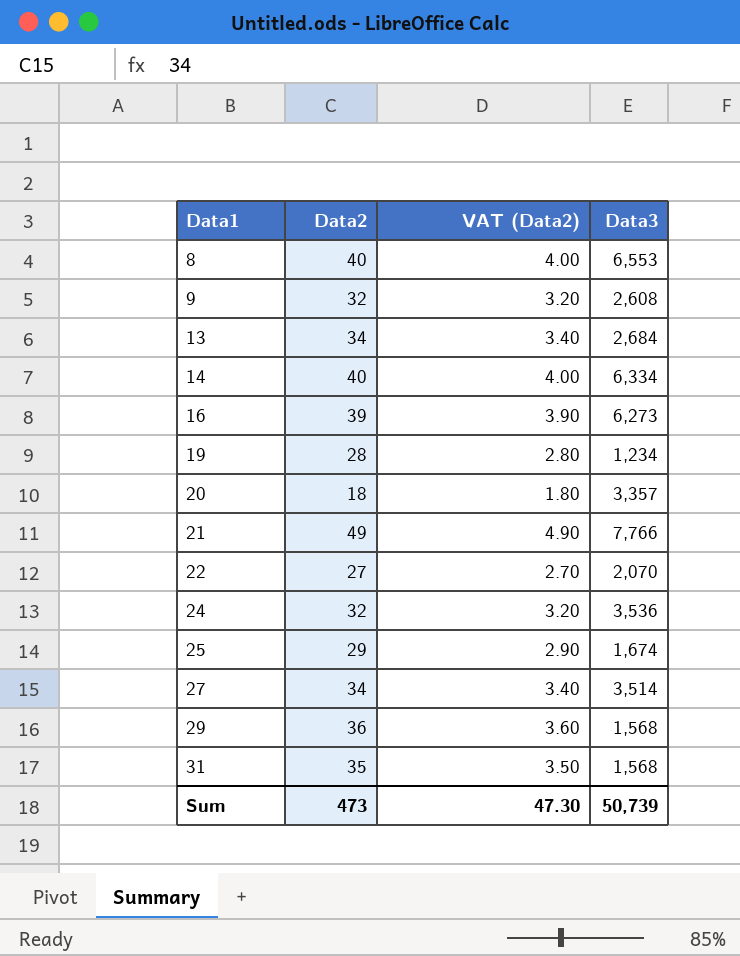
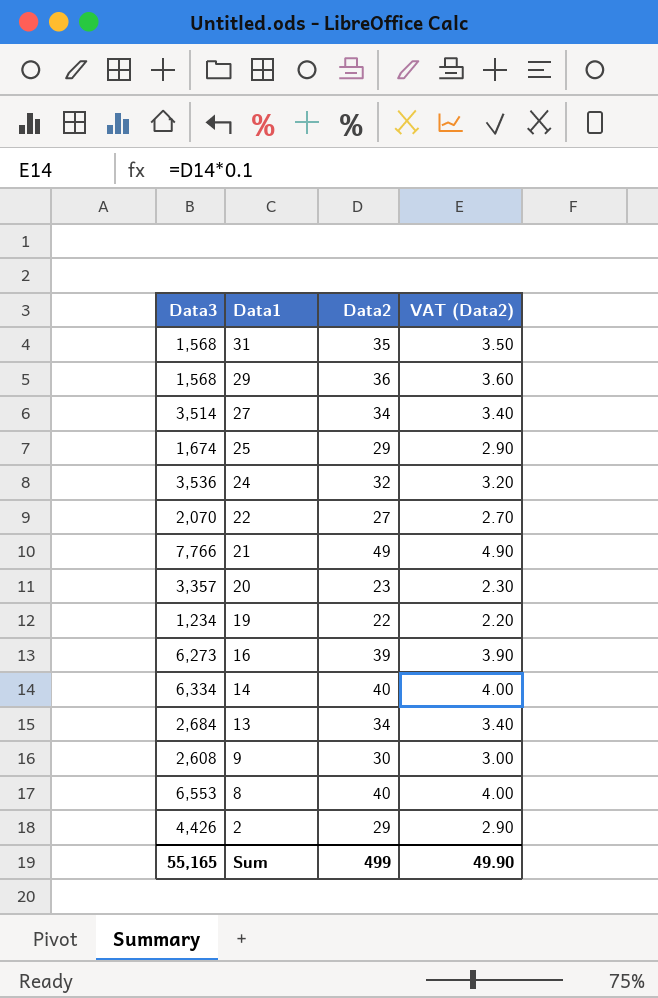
row order: Data1 ascending -> Data1 descending
column Data3 | position: 4 -> 1
20 | Data2: 18 -> 23
20 | VAT (Data2): 1.80 -> 2.30
19 | Data2: 28 -> 22
19 | VAT (Data2): 2.80 -> 2.20
9 | Data2: 32 -> 30
9 | VAT (Data2): 3.20 -> 3.00
row 2: none -> 4,426 | 29 | 2.90
Sum | Data3: 50,739 -> 55,165
Sum | Data2: 473 -> 499
Sum | VAT (Data2): 47.30 -> 49.90

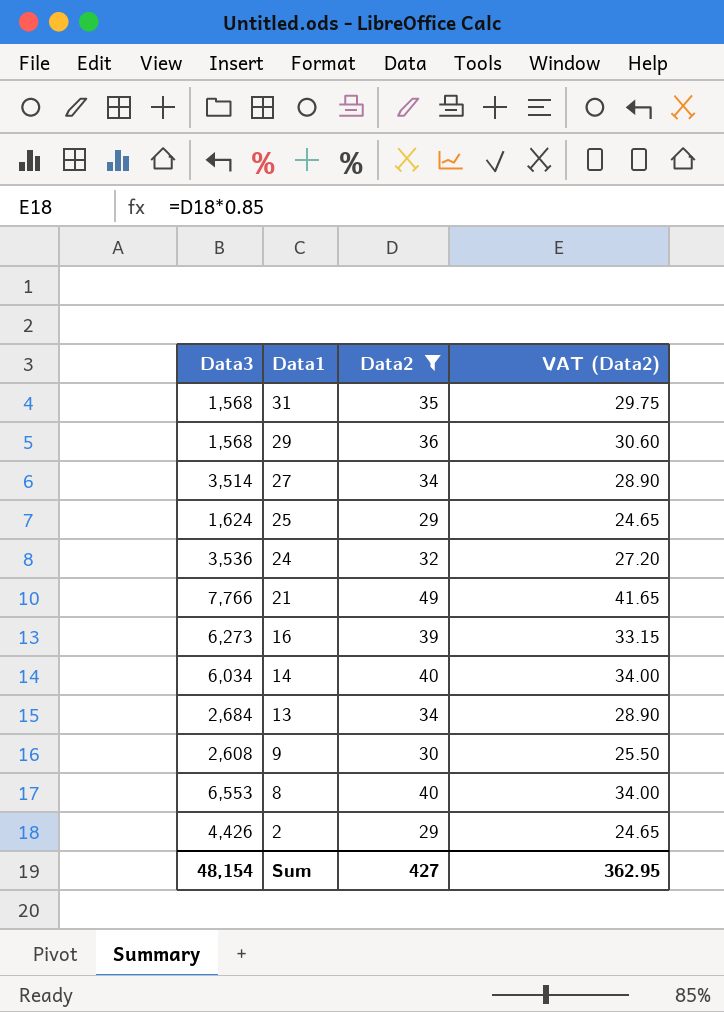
filter: none -> Data2 >= 29
column VAT (Data2) | formula: [Data2] * 0.1 -> [Data2] * 0.85
25 | Data3: 1,674 -> 1,624
14 | Data3: 6,334 -> 6,034
Sum | Data3: 55,165 -> 48,154
Sum | Data2: 499 -> 427
Sum | VAT (Data2): 49.90 -> 362.95

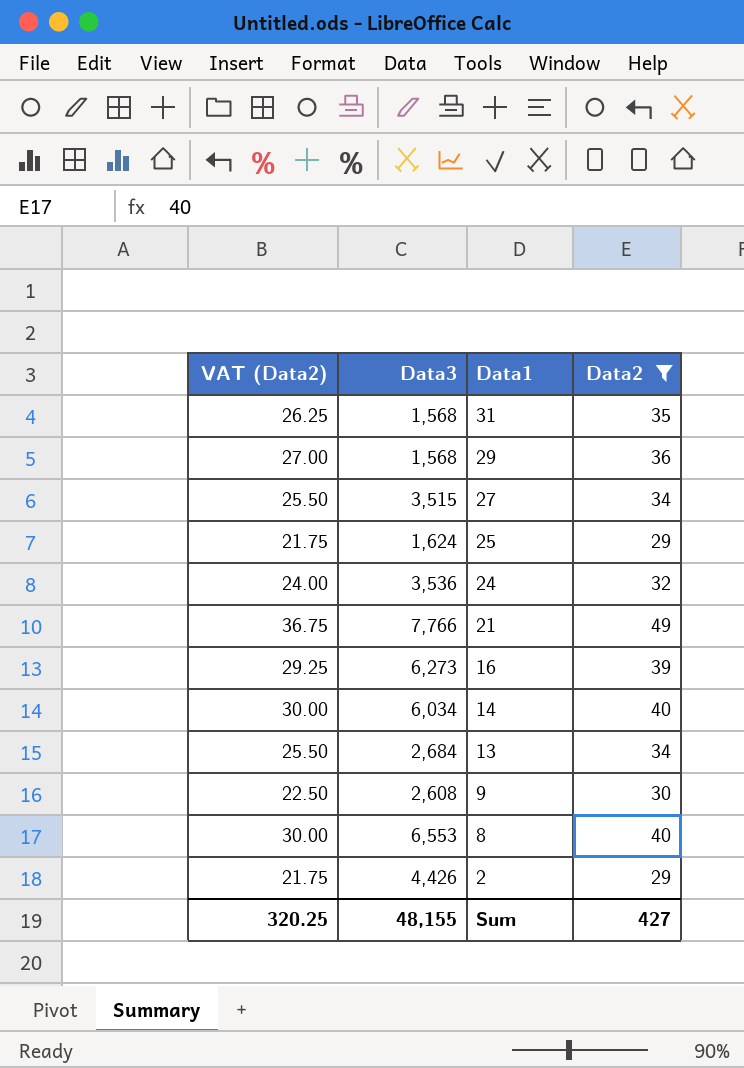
column VAT (Data2) | formula: [Data2] * 0.85 -> [Data2] * 0.75
column VAT (Data2) | position: 4 -> 1
27 | Data3: 3,514 -> 3,515
Sum | VAT (Data2): 362.95 -> 320.25
Sum | Data3: 48,154 -> 48,155

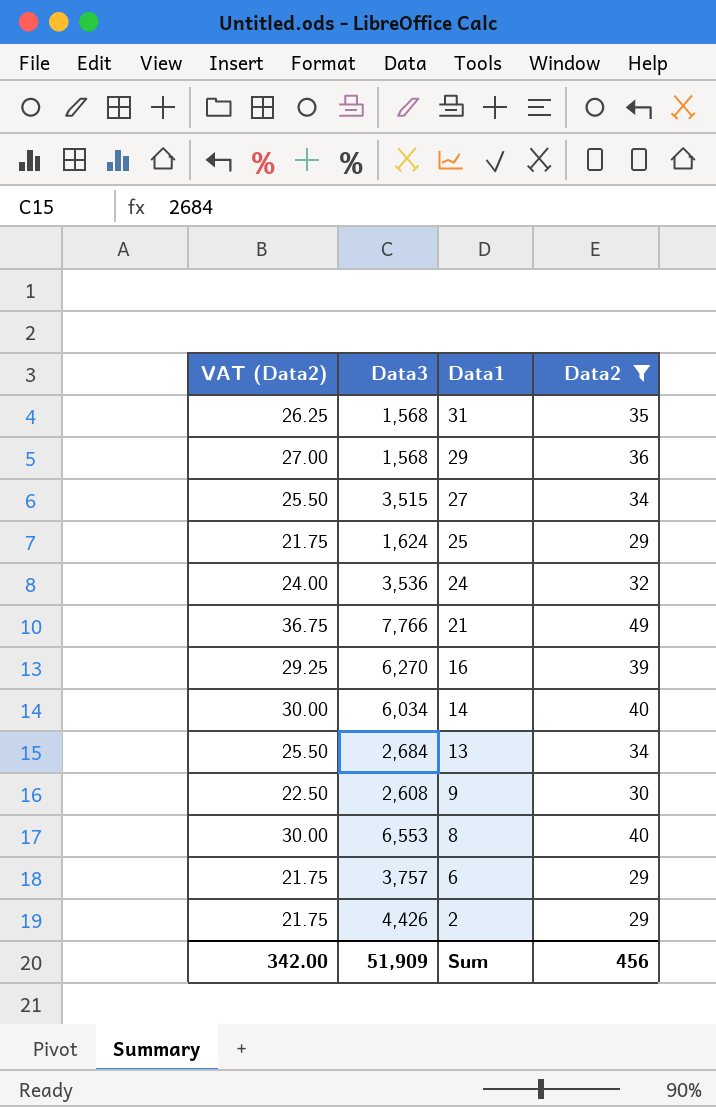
16 | Data3: 6,273 -> 6,270
row 6: none -> 21.75 | 3,757 | 29
Sum | VAT (Data2): 320.25 -> 342.00
Sum | Data3: 48,155 -> 51,909
Sum | Data2: 427 -> 456

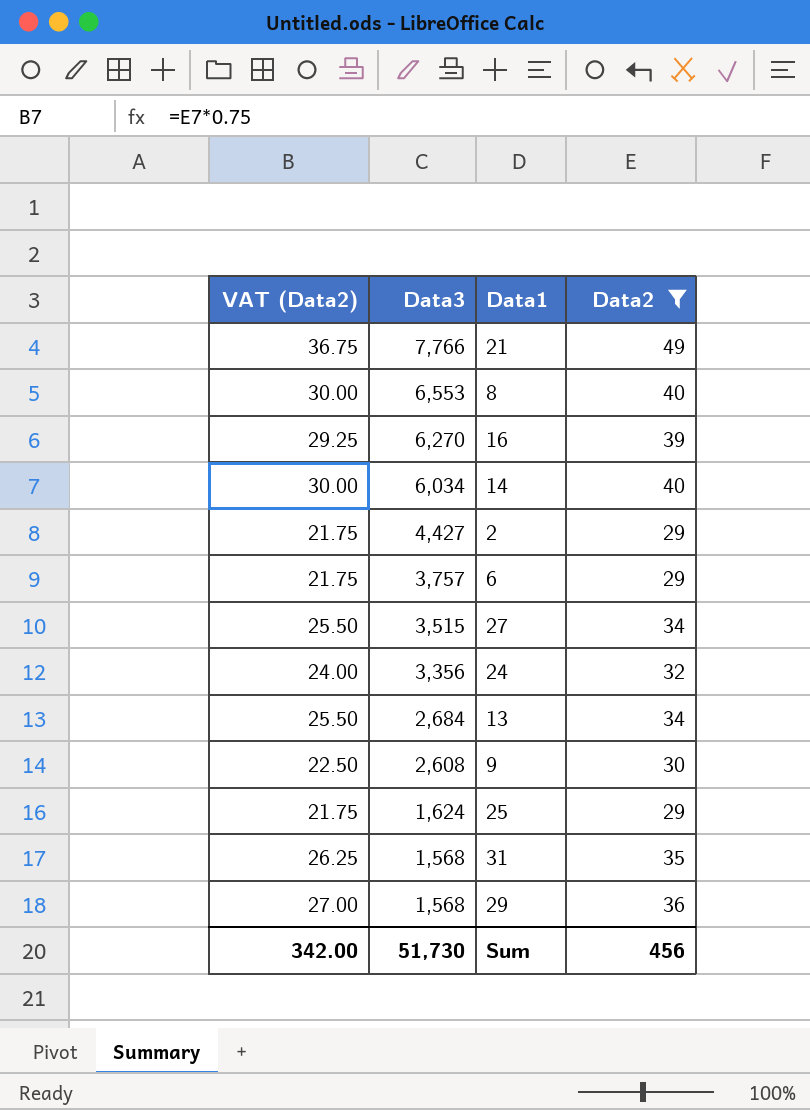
row order: Data1 descending -> Data3 descending
2 | Data3: 4,426 -> 4,427
24 | Data3: 3,536 -> 3,356
Sum | Data3: 51,909 -> 51,730

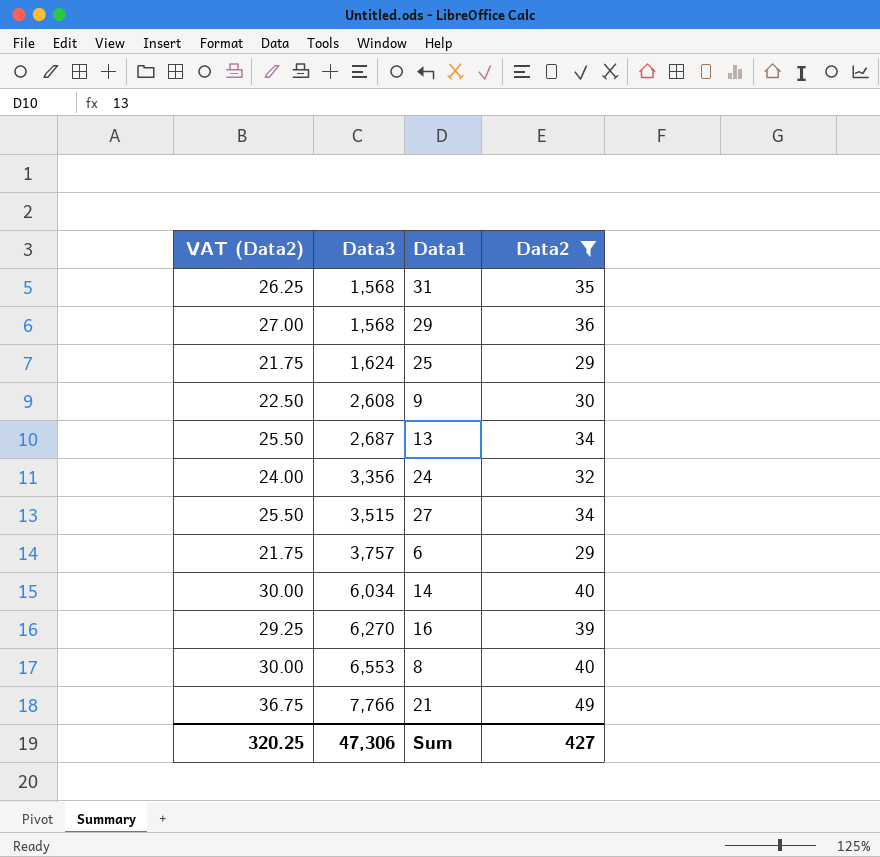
row order: Data3 descending -> Data3 ascending
row 2: 21.75 | 4,427 | 29 -> none
13 | Data3: 2,684 -> 2,687
Sum | VAT (Data2): 342.00 -> 320.25
Sum | Data3: 51,730 -> 47,306
Sum | Data2: 456 -> 427

